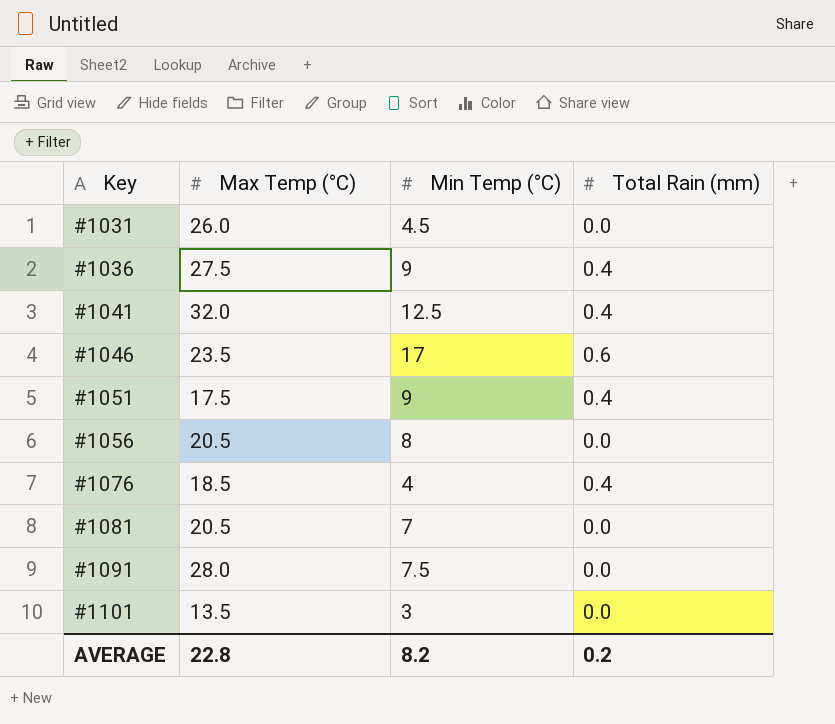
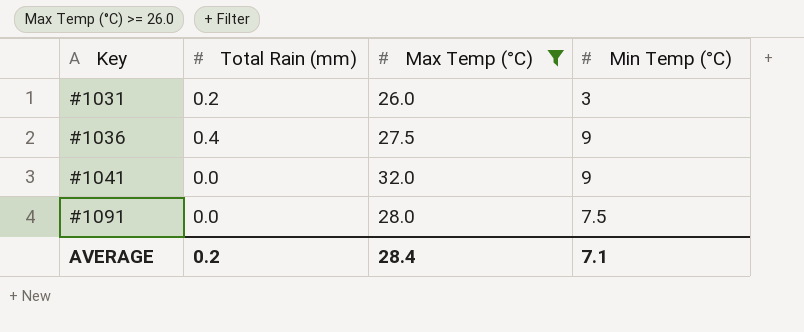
filter: none -> Max Temp (°C) >= 26.0
column Total Rain (mm) | position: 4 -> 2
#1031 | Total Rain (mm): 0.0 -> 0.2
#1031 | Min Temp (°C): 4.5 -> 3
#1041 | Total Rain (mm): 0.4 -> 0.0
#1041 | Min Temp (°C): 12.5 -> 9
AVERAGE | Max Temp (°C): 22.8 -> 28.4
AVERAGE | Min Temp (°C): 8.2 -> 7.1

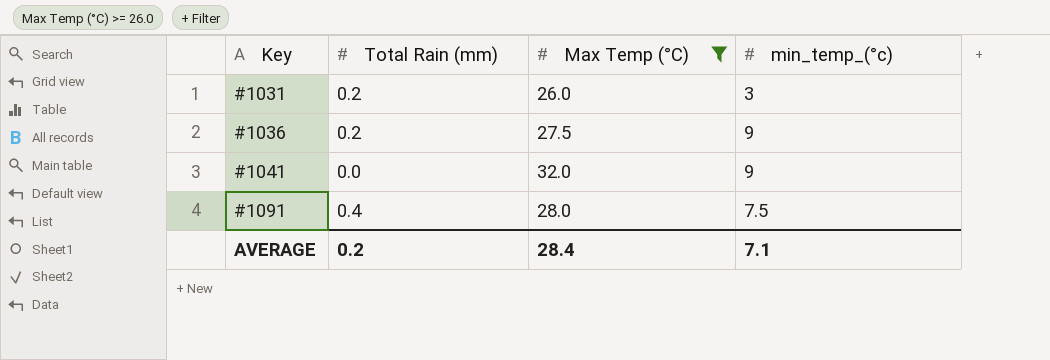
column name: Min Temp (°C) -> min_temp_(°c)
#1036 | Total Rain (mm): 0.4 -> 0.2
#1091 | Total Rain (mm): 0.0 -> 0.4

